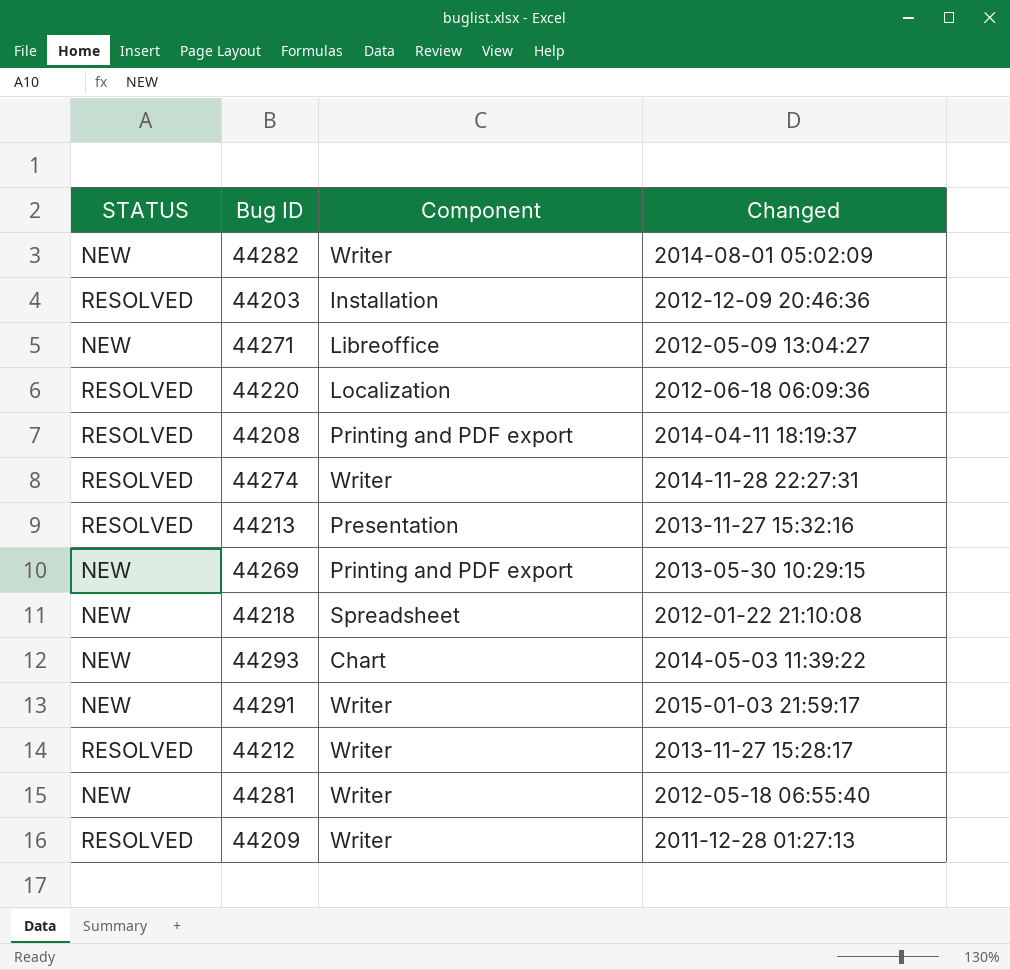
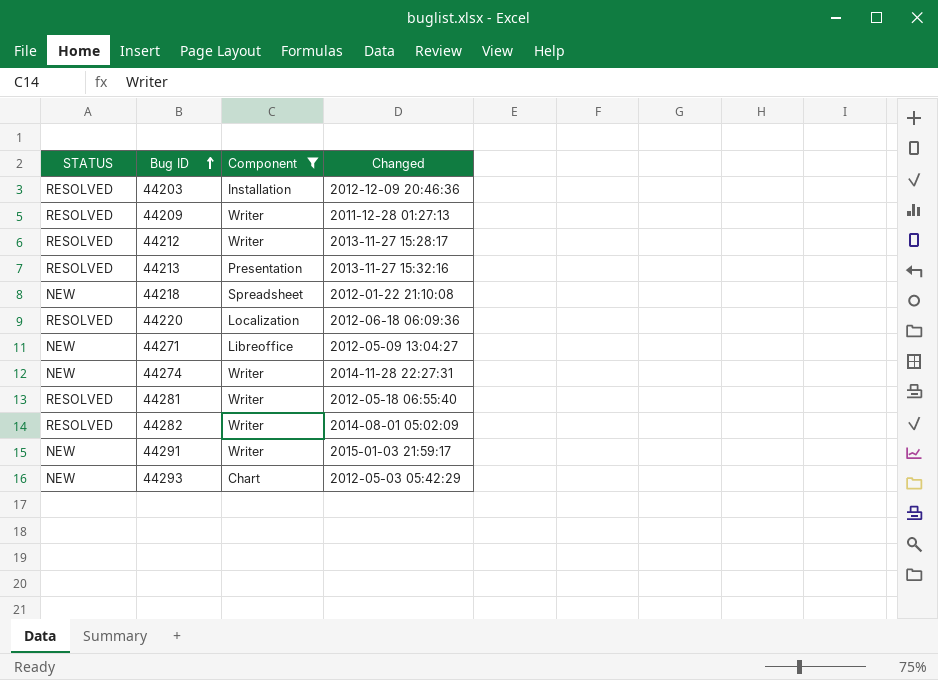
filter: none -> Component != Printing and PDF export
row order: none -> Bug ID ascending
44274 | STATUS: RESOLVED -> NEW
44281 | STATUS: NEW -> RESOLVED
44282 | STATUS: NEW -> RESOLVED
44293 | Changed: 2014-05-03 11:39:22 -> 2012-05-03 05:42:29

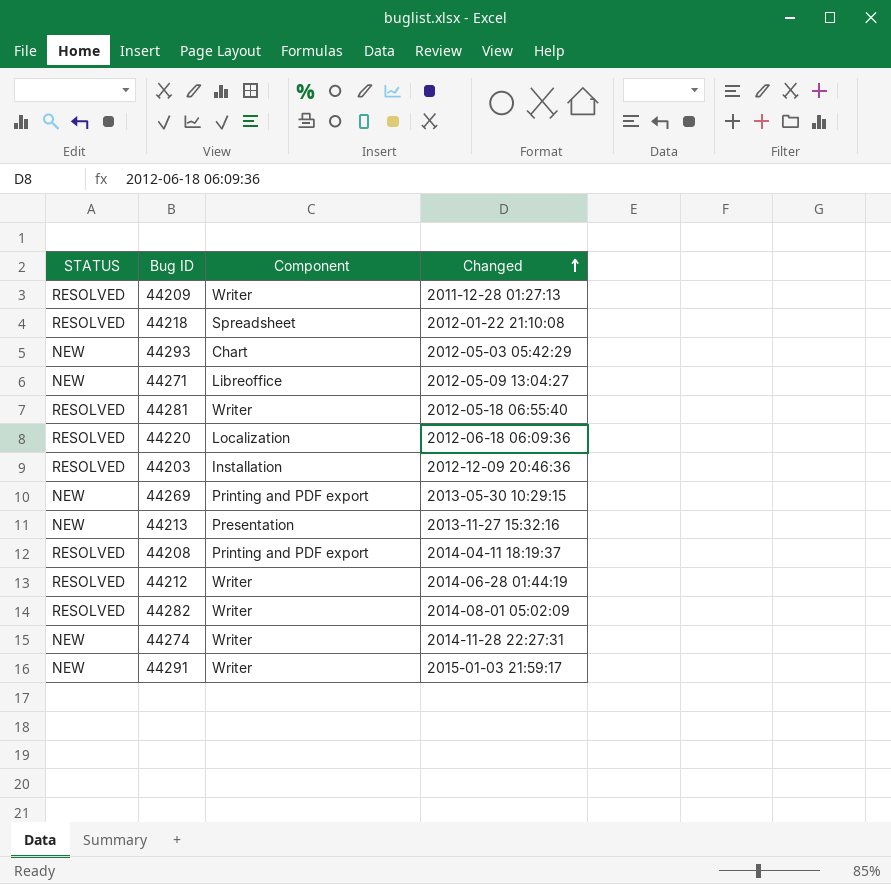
filter: Component != Printing and PDF export -> none
row order: Bug ID ascending -> Changed ascending
44218 | STATUS: NEW -> RESOLVED
44213 | STATUS: RESOLVED -> NEW
44212 | Changed: 2013-11-27 15:28:17 -> 2014-06-28 01:44:19

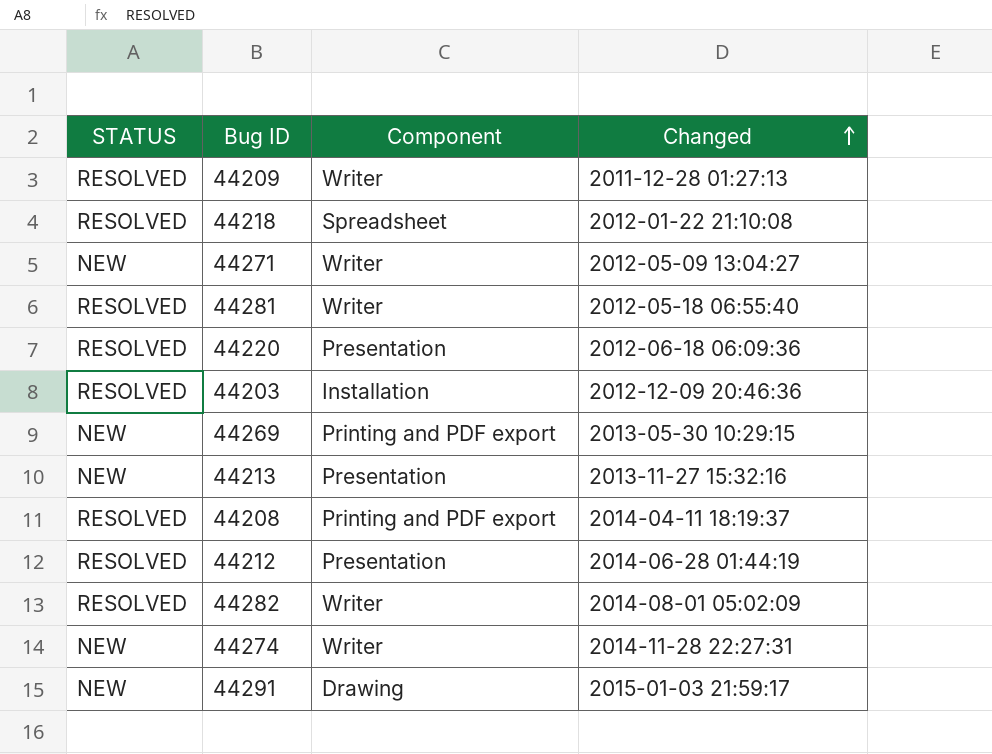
row 44293: NEW | Chart | 2012-05-03 05:42:29 -> none
44271 | Component: Libreoffice -> Writer
44220 | Component: Localization -> Presentation
44212 | Component: Writer -> Presentation
44291 | Component: Writer -> Drawing

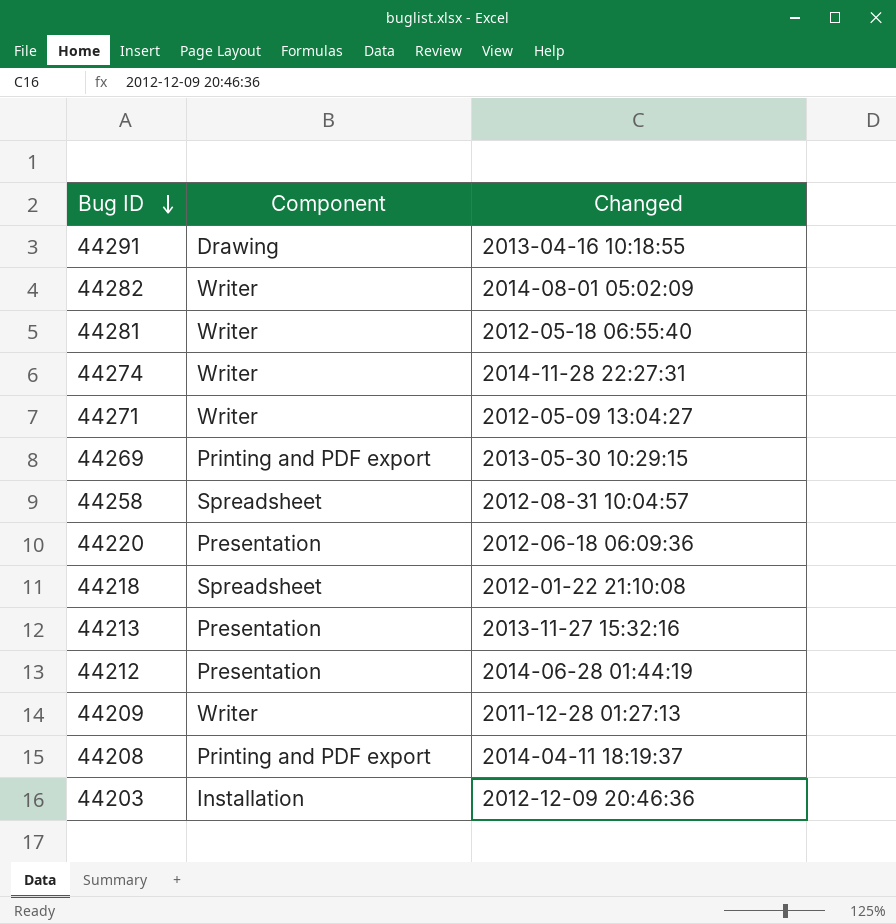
row order: Changed ascending -> Bug ID descending
column STATUS | position: 1 -> none
44291 | Changed: 2015-01-03 21:59:17 -> 2013-04-16 10:18:55
row 44258: none -> Spreadsheet | 2012-08-31 10:04:57

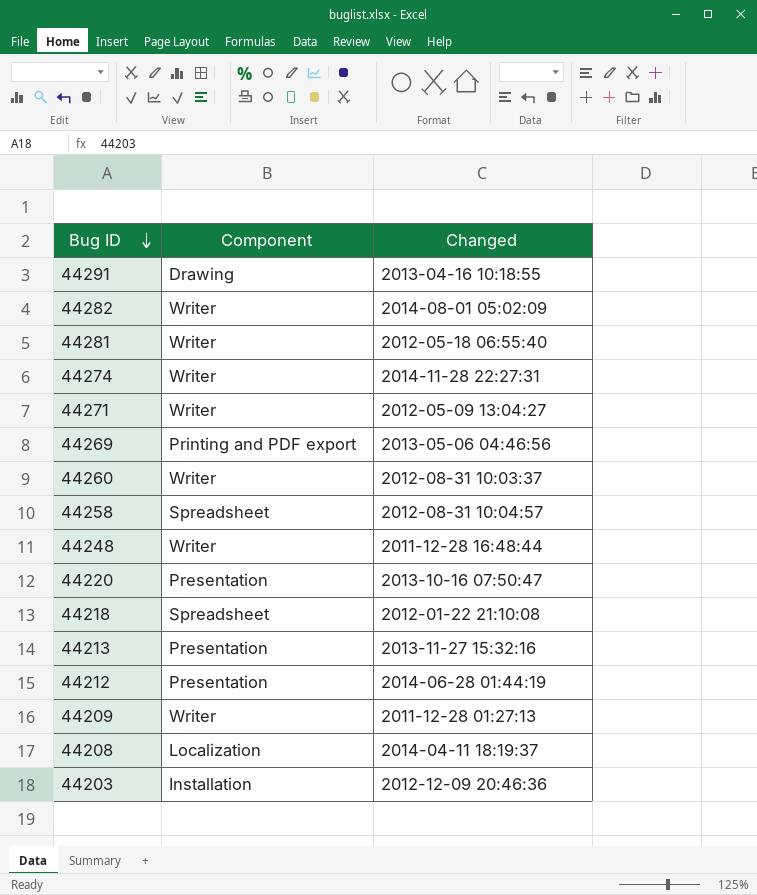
44269 | Changed: 2013-05-30 10:29:15 -> 2013-05-06 04:46:56
row 44260: none -> Writer | 2012-08-31 10:03:37
row 44248: none -> Writer | 2011-12-28 16:48:44
44220 | Changed: 2012-06-18 06:09:36 -> 2013-10-16 07:50:47
44208 | Component: Printing and PDF export -> Localization

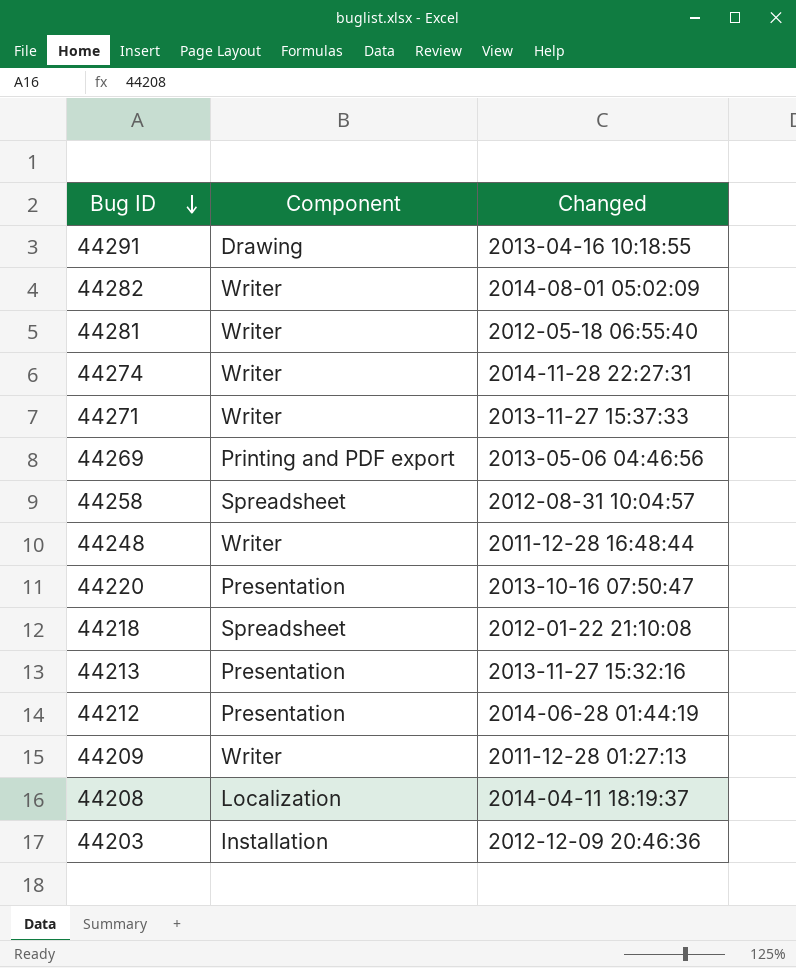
row 44260: Writer | 2012-08-31 10:03:37 -> none
44271 | Changed: 2012-05-09 13:04:27 -> 2013-11-27 15:37:33

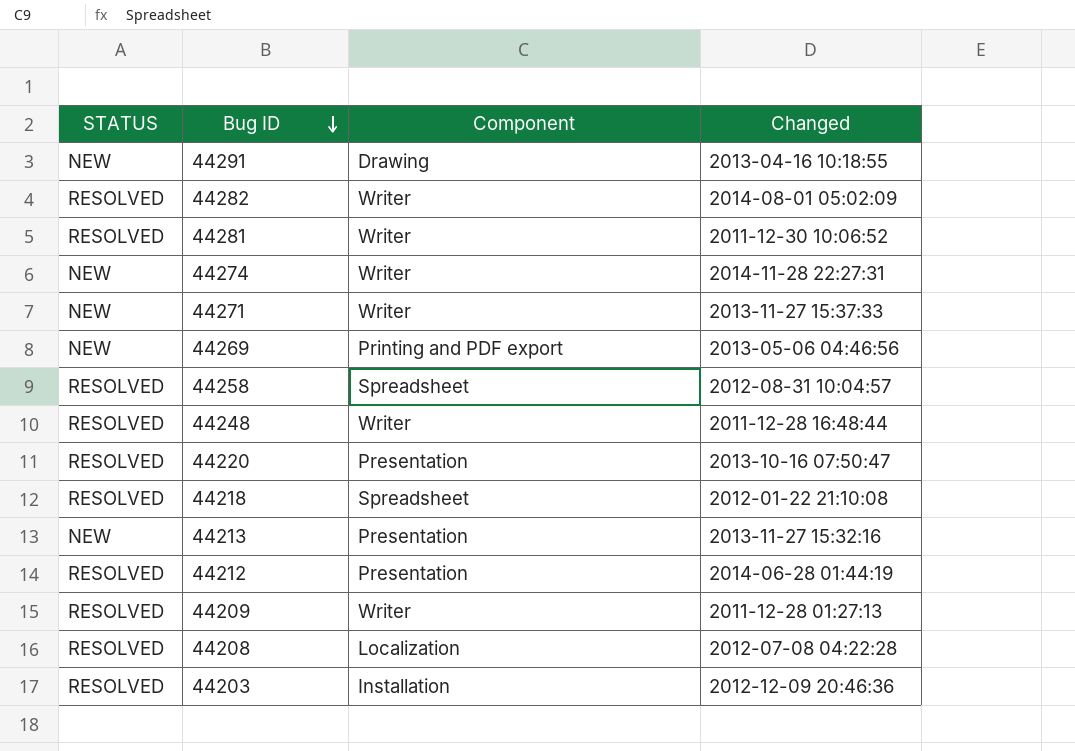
column STATUS | position: none -> 1
44281 | Changed: 2012-05-18 06:55:40 -> 2011-12-30 10:06:52
44208 | Changed: 2014-04-11 18:19:37 -> 2012-07-08 04:22:28

